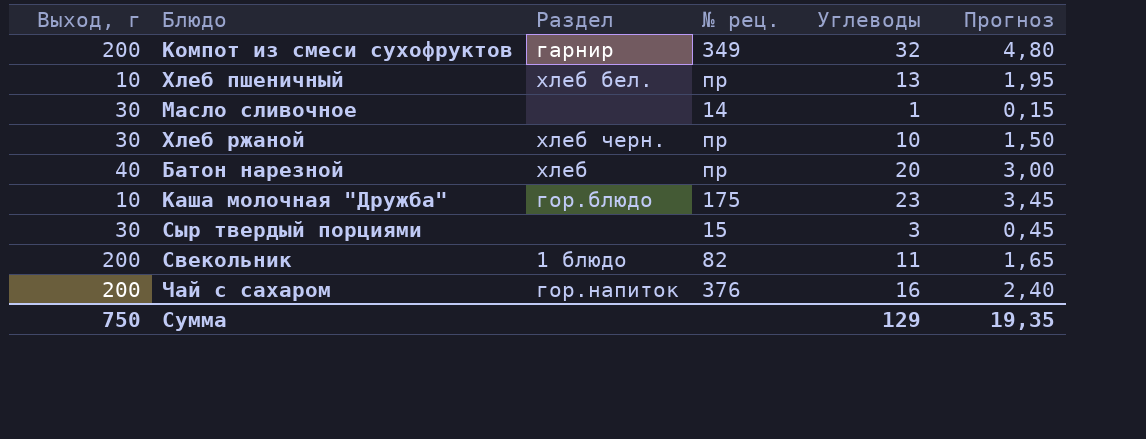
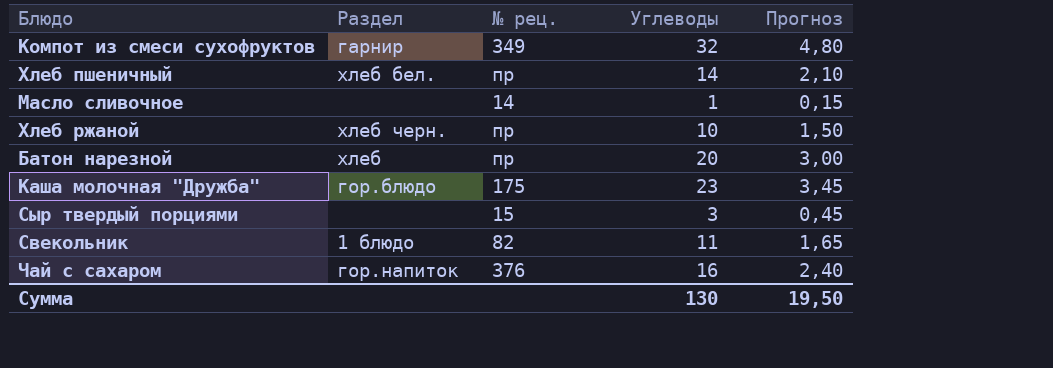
column Выход, г | position: 1 -> none
Хлеб пшеничный | Углеводы: 13 -> 14
Хлеб пшеничный | Прогноз: 1,95 -> 2,10
Сумма | Углеводы: 129 -> 130
Сумма | Прогноз: 19,35 -> 19,50

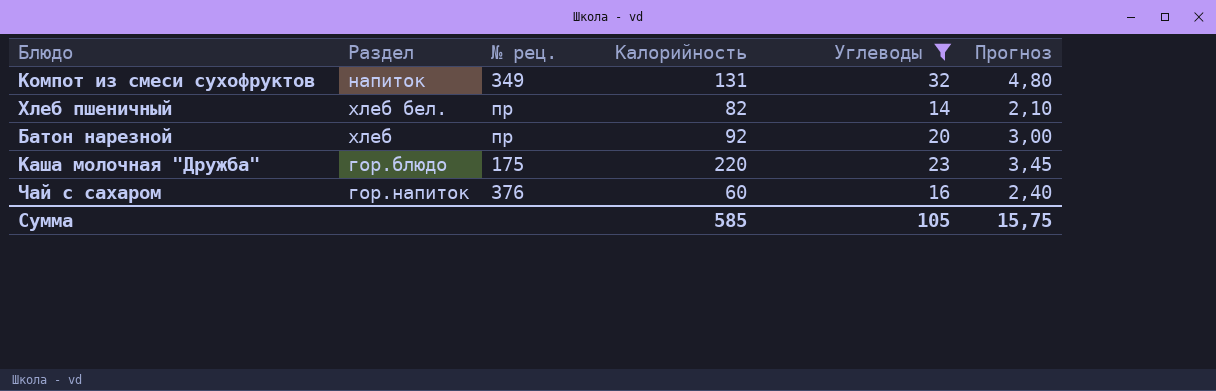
filter: none -> Углеводы >= 14
column Калорийность | position: none -> 4
Компот из смеси сухофруктов | Раздел: гарнир -> напиток
Сумма | Углеводы: 130 -> 105
Сумма | Прогноз: 19,50 -> 15,75

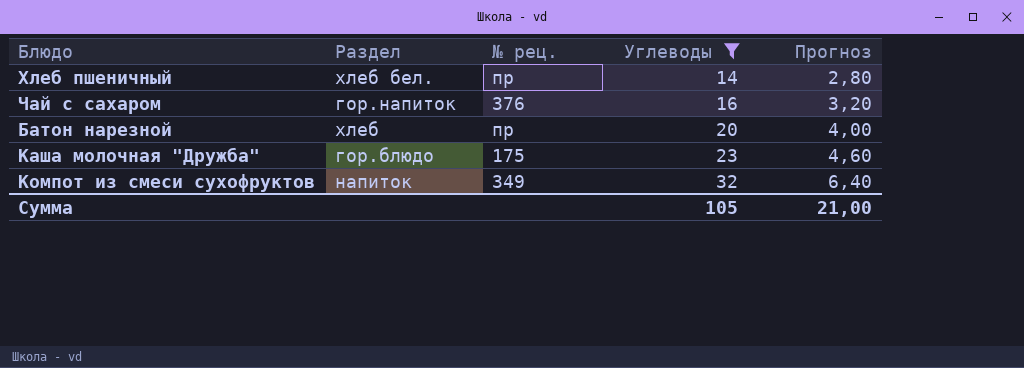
row order: none -> Углеводы ascending
column Калорийность | position: 4 -> none
column Прогноз | formula: [Углеводы] * 0,15 -> [Углеводы] * 0,2
Сумма | Прогноз: 15,75 -> 21,00

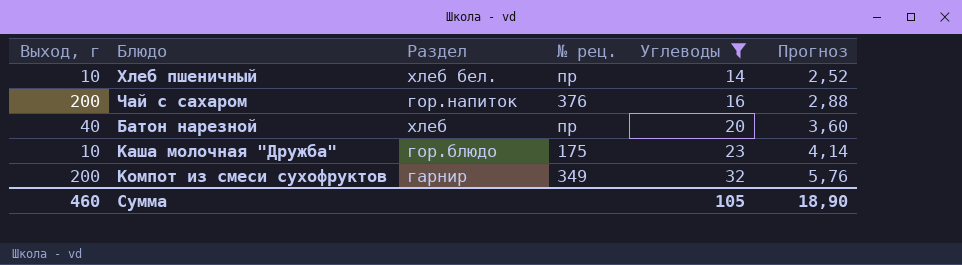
column Выход, г | position: none -> 1
column Прогноз | formula: [Углеводы] * 0,2 -> [Углеводы] * 0,18
Компот из смеси сухофруктов | Раздел: напиток -> гарнир
Сумма | Прогноз: 21,00 -> 18,90

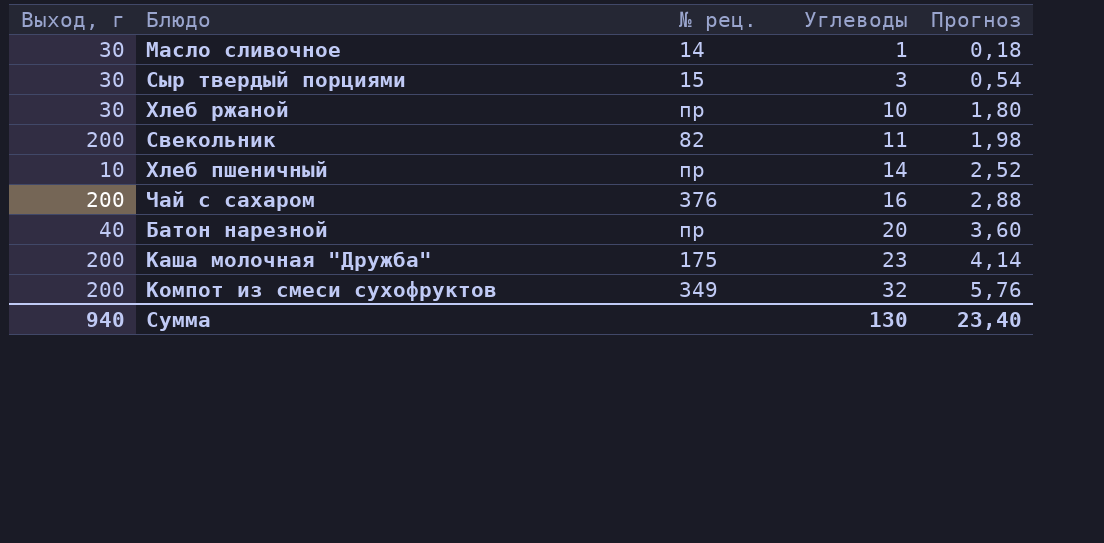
filter: Углеводы >= 14 -> none
column Раздел | position: 3 -> none
Каша молочная "Дружба" | Выход, г: 10 -> 200
Сумма | Выход, г: 460 -> 940
Сумма | Углеводы: 105 -> 130
Сумма | Прогноз: 18,90 -> 23,40

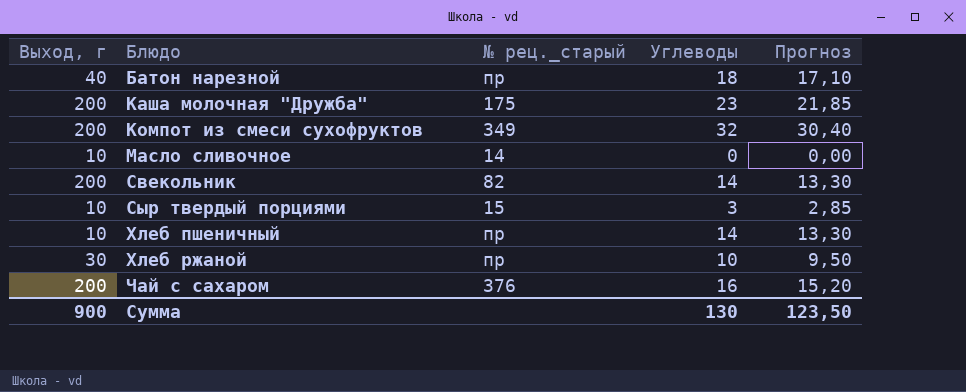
row order: Углеводы ascending -> Блюдо ascending
column name: № рец. -> № рец._старый
column Прогноз | formula: [Углеводы] * 0,18 -> [Углеводы] * 0,95
Батон нарезной | Углеводы: 20 -> 18
Масло сливочное | Выход, г: 30 -> 10
Масло сливочное | Углеводы: 1 -> 0
Свекольник | Углеводы: 11 -> 14
Сыр твердый порциями | Выход, г: 30 -> 10
Сумма | Выход, г: 940 -> 900
Сумма | Прогноз: 23,40 -> 123,50

